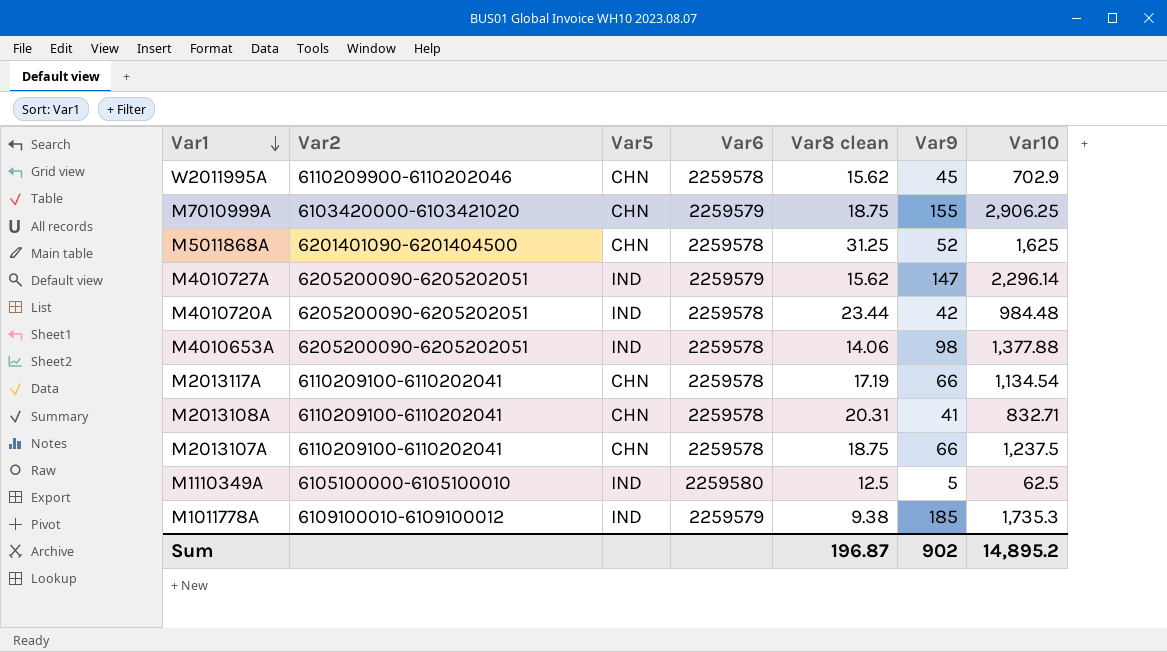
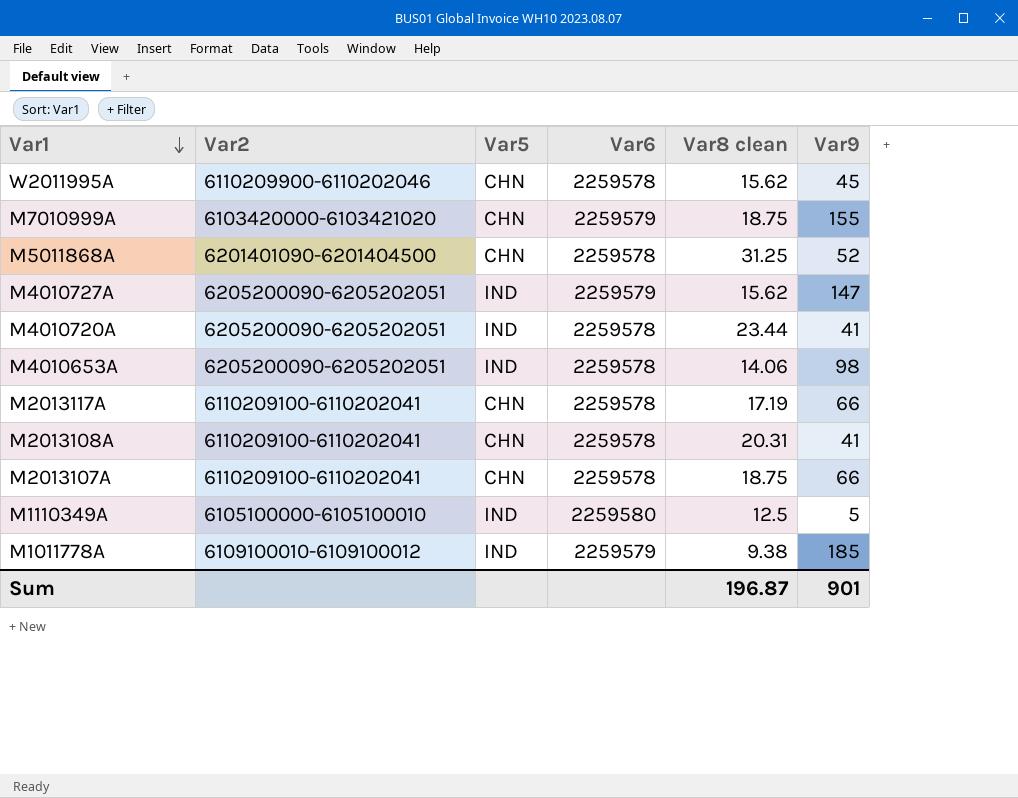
column Var10 | formula: [Var8 clean] * [Var9] -> none
M4010720A | Var9: 42 -> 41
Sum | Var9: 902 -> 901

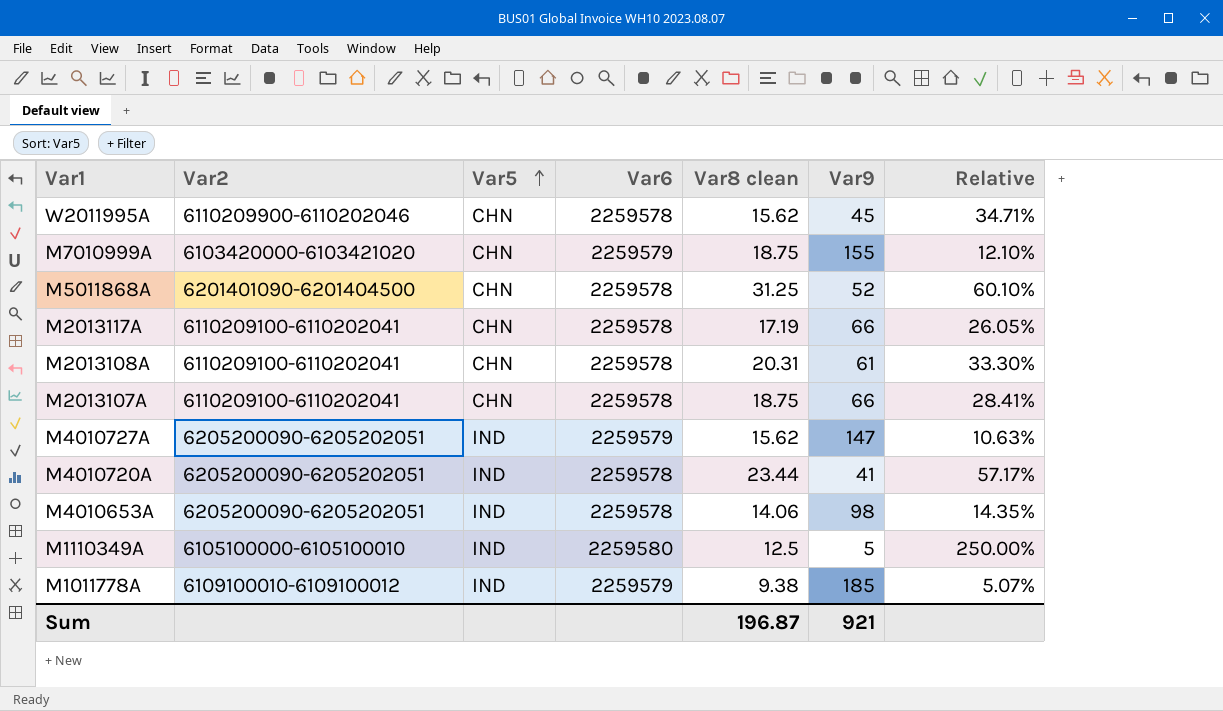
row order: Var1 descending -> Var5 ascending
column Relative | formula: none -> [Var8 clean] / [Var9]
M2013108A | Var9: 41 -> 61
Sum | Var9: 901 -> 921

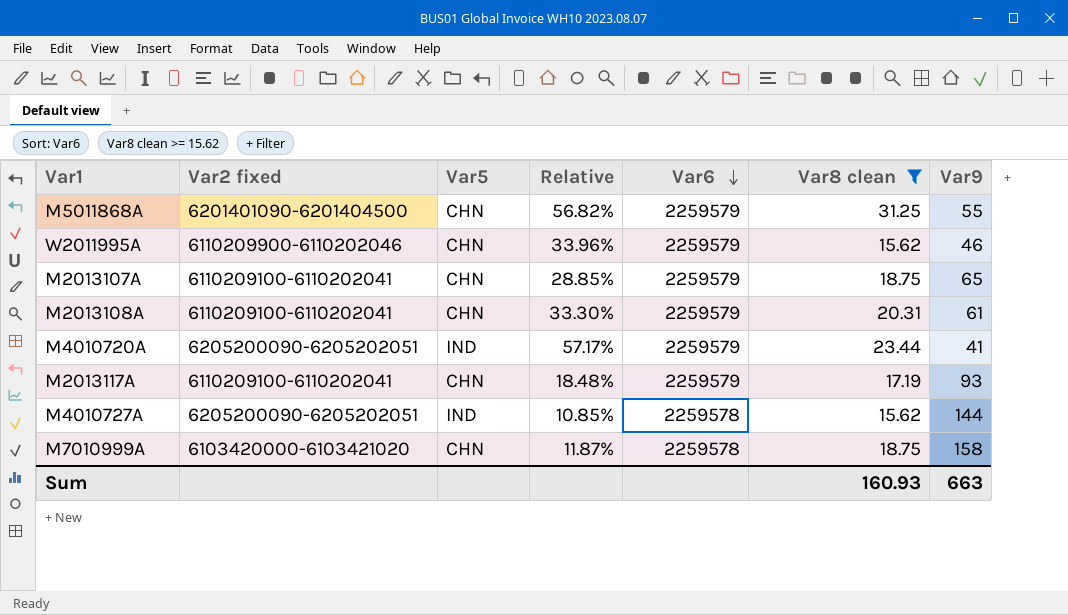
filter: none -> Var8 clean >= 15.62
row order: Var5 ascending -> Var6 descending
column name: Var2 -> Var2 fixed
column Relative | position: 7 -> 4
M5011868A | Relative: 60.10% -> 56.82%
M5011868A | Var6: 2259578 -> 2259579
M5011868A | Var9: 52 -> 55
W2011995A | Relative: 34.71% -> 33.96%
W2011995A | Var6: 2259578 -> 2259579
W2011995A | Var9: 45 -> 46
M2013107A | Relative: 28.41% -> 28.85%
M2013107A | Var6: 2259578 -> 2259579
M2013107A | Var9: 66 -> 65
M2013108A | Var6: 2259578 -> 2259579
M4010720A | Var6: 2259578 -> 2259579
M2013117A | Relative: 26.05% -> 18.48%
M2013117A | Var6: 2259578 -> 2259579
M2013117A | Var9: 66 -> 93
M4010727A | Relative: 10.63% -> 10.85%
M4010727A | Var6: 2259579 -> 2259578
M4010727A | Var9: 147 -> 144
M7010999A | Relative: 12.10% -> 11.87%
M7010999A | Var6: 2259579 -> 2259578
M7010999A | Var9: 155 -> 158
Sum | Var8 clean: 196.87 -> 160.93
Sum | Var9: 921 -> 663

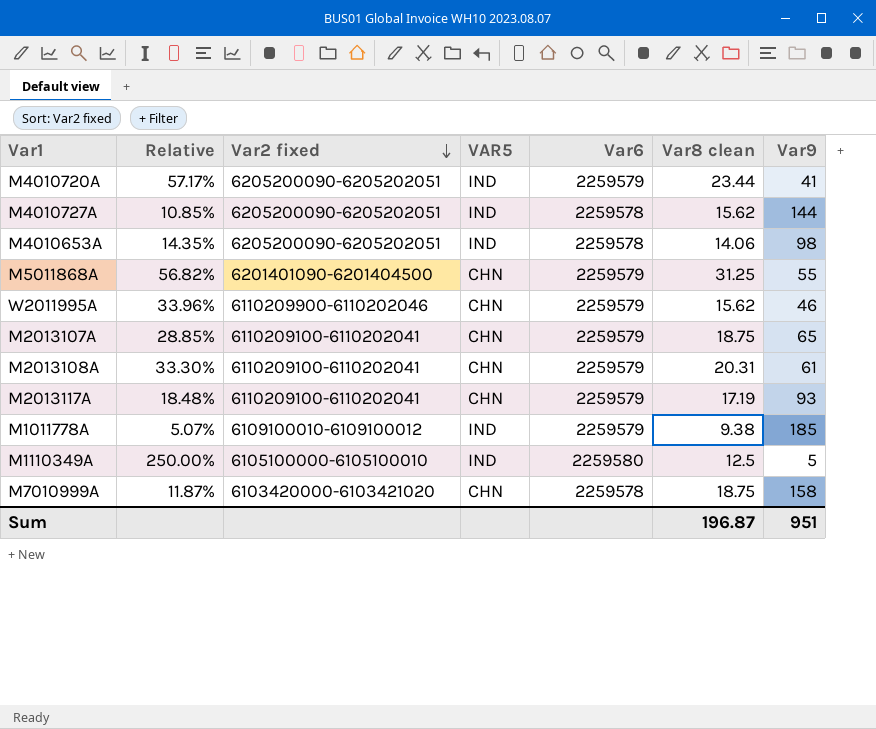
filter: Var8 clean >= 15.62 -> none
row order: Var6 descending -> Var2 fixed descending
column Relative | position: 4 -> 2
column name: Var5 -> VAR5
Sum | Var8 clean: 160.93 -> 196.87
Sum | Var9: 663 -> 951

